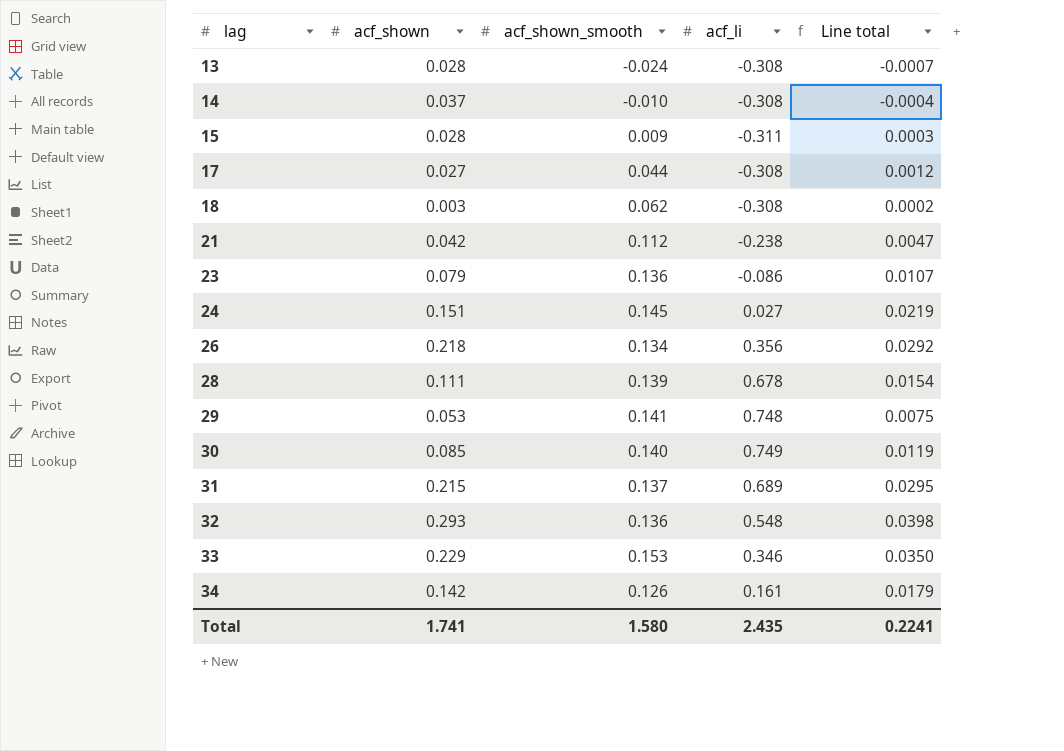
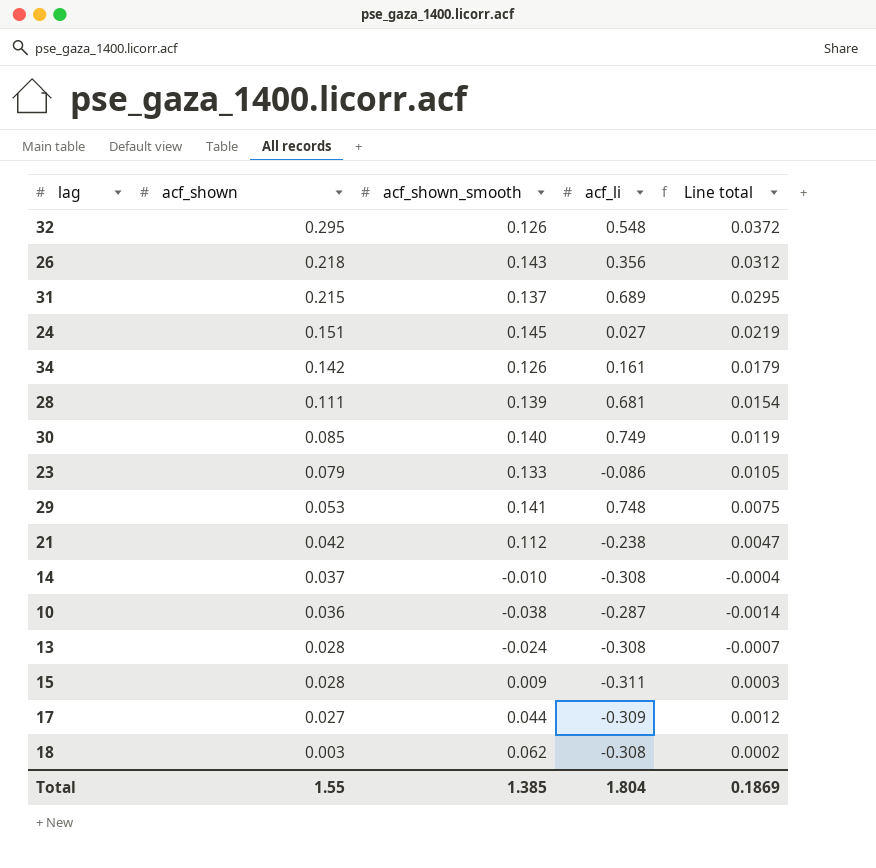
row order: lag ascending -> acf_shown descending
row 33: 0.229 | 0.153 | 0.346 | 0.0350 -> none
32 | acf_shown: 0.293 -> 0.295
32 | acf_shown_smooth: 0.136 -> 0.126
32 | Line total: 0.0398 -> 0.0372
26 | acf_shown_smooth: 0.134 -> 0.143
26 | Line total: 0.0292 -> 0.0312
28 | acf_li: 0.678 -> 0.681
23 | acf_shown_smooth: 0.136 -> 0.133
23 | Line total: 0.0107 -> 0.0105
row 10: none -> 0.036 | -0.038 | -0.287 | -0.0014
17 | acf_li: -0.308 -> -0.309
Total | acf_shown: 1.741 -> 1.55
Total | acf_shown_smooth: 1.580 -> 1.385
Total | acf_li: 2.435 -> 1.804
Total | Line total: 0.2241 -> 0.1869

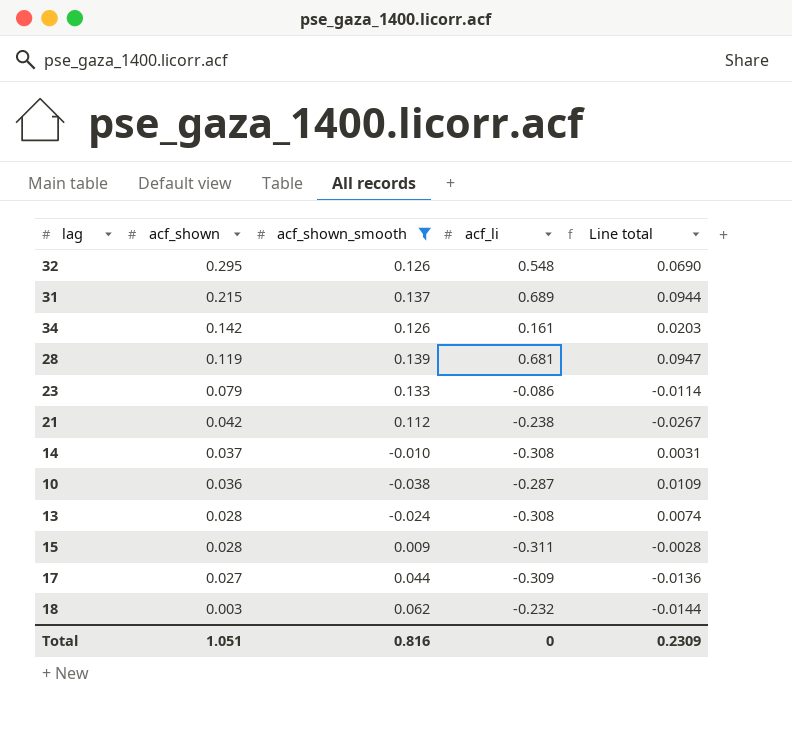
filter: none -> acf_shown_smooth <= 0.139
column Line total | formula: [acf_shown] * [acf_shown_smooth] -> [acf_shown_smooth] * [acf_li]
28 | acf_shown: 0.111 -> 0.119
18 | acf_li: -0.308 -> -0.232
Total | acf_shown: 1.55 -> 1.051
Total | acf_shown_smooth: 1.385 -> 0.816
Total | acf_li: 1.804 -> 0
Total | Line total: 0.1869 -> 0.2309

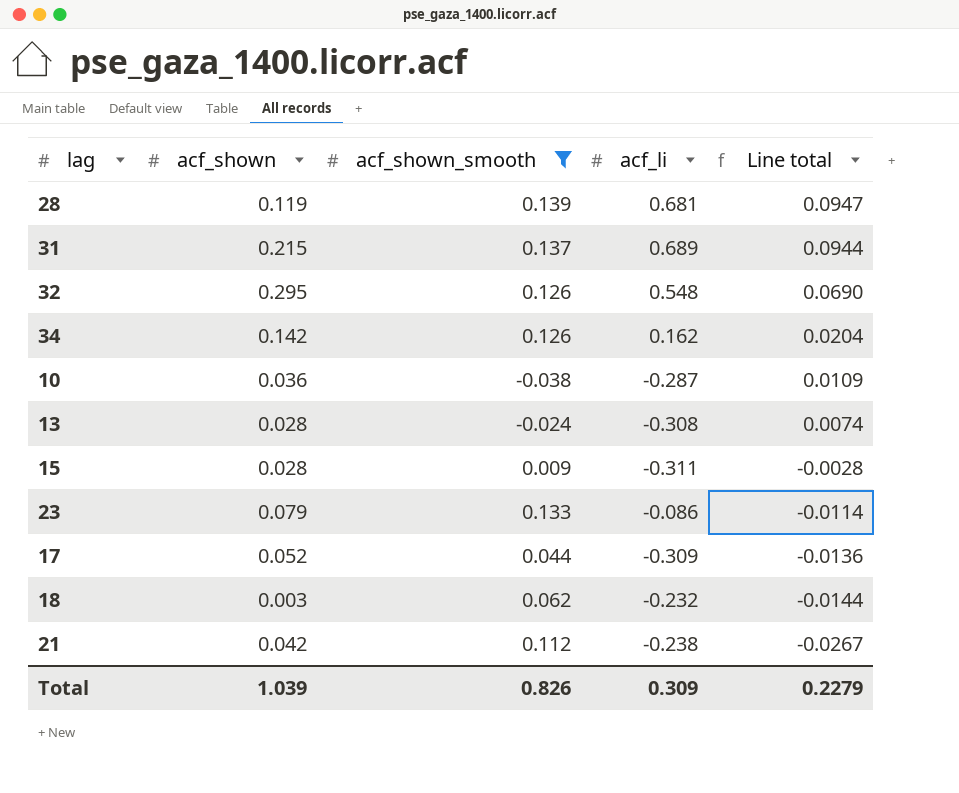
row order: acf_shown descending -> Line total descending
row 14: 0.037 | -0.010 | -0.308 | 0.0031 -> none
34 | acf_li: 0.161 -> 0.162
34 | Line total: 0.0203 -> 0.0204
17 | acf_shown: 0.027 -> 0.052
Total | acf_shown: 1.051 -> 1.039
Total | acf_shown_smooth: 0.816 -> 0.826
Total | acf_li: 0 -> 0.309
Total | Line total: 0.2309 -> 0.2279

